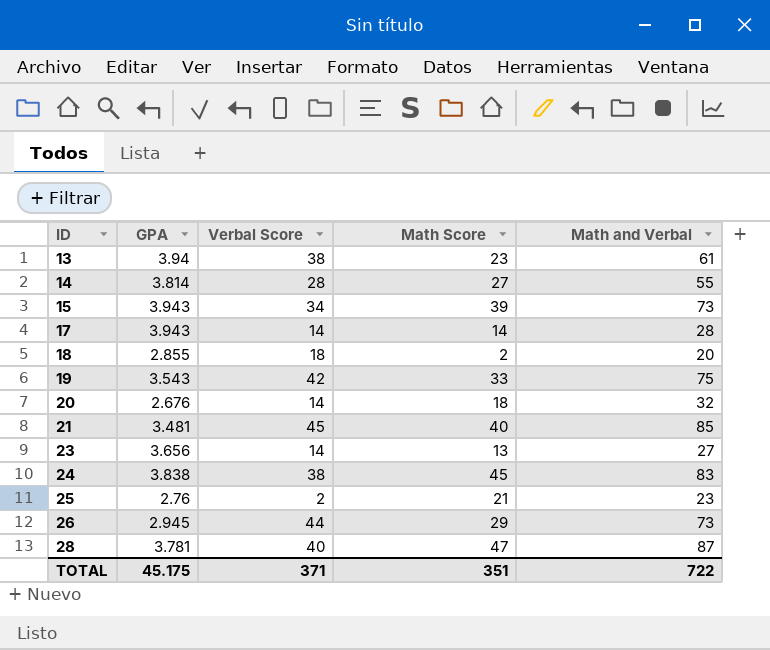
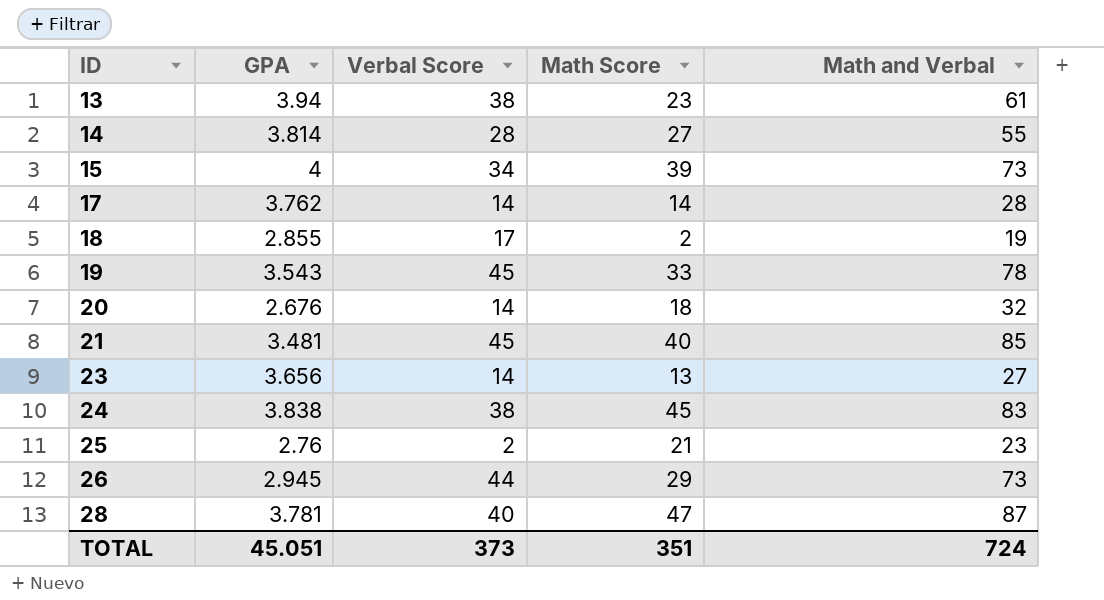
15 | GPA: 3.943 -> 4
17 | GPA: 3.943 -> 3.762
18 | Verbal Score: 18 -> 17
18 | Math and Verbal: 20 -> 19
19 | Verbal Score: 42 -> 45
19 | Math and Verbal: 75 -> 78
TOTAL | GPA: 45.175 -> 45.051
TOTAL | Verbal Score: 371 -> 373
TOTAL | Math and Verbal: 722 -> 724

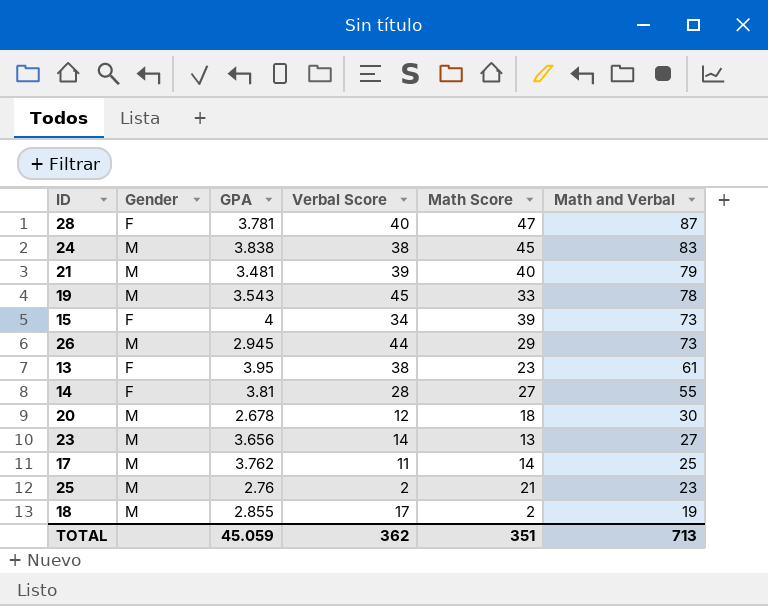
row order: ID ascending -> Math and Verbal descending
column Gender | position: none -> 2
21 | Verbal Score: 45 -> 39
21 | Math and Verbal: 85 -> 79
13 | GPA: 3.94 -> 3.95
14 | GPA: 3.814 -> 3.81
20 | GPA: 2.676 -> 2.678
20 | Verbal Score: 14 -> 12
20 | Math and Verbal: 32 -> 30
17 | Verbal Score: 14 -> 11
17 | Math and Verbal: 28 -> 25
TOTAL | GPA: 45.051 -> 45.059
TOTAL | Verbal Score: 373 -> 362
TOTAL | Math and Verbal: 724 -> 713

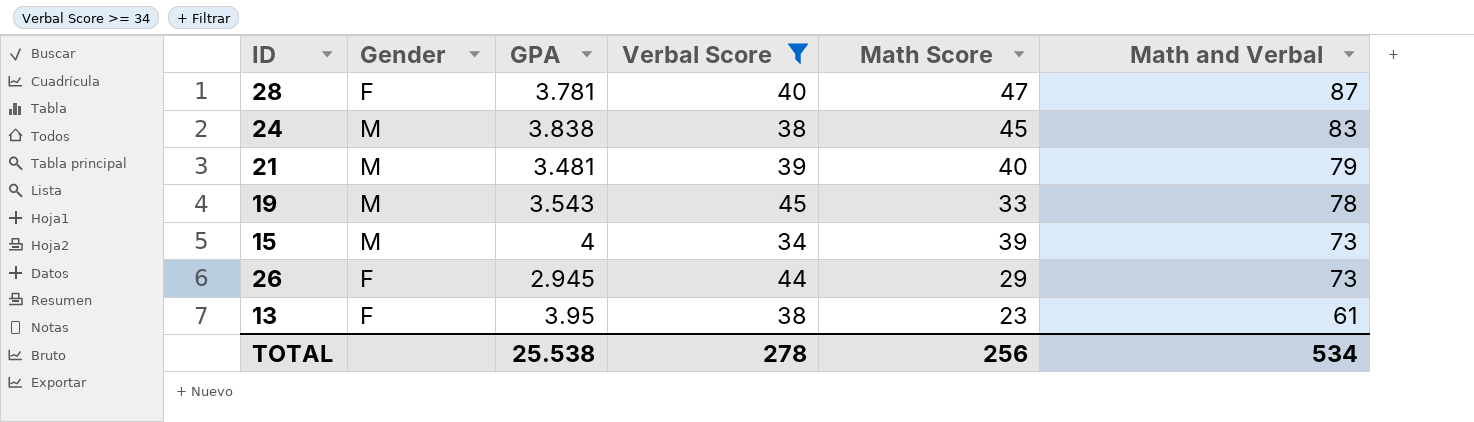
filter: none -> Verbal Score >= 34
15 | Gender: F -> M
26 | Gender: M -> F
TOTAL | GPA: 45.059 -> 25.538
TOTAL | Verbal Score: 362 -> 278
TOTAL | Math Score: 351 -> 256
TOTAL | Math and Verbal: 713 -> 534

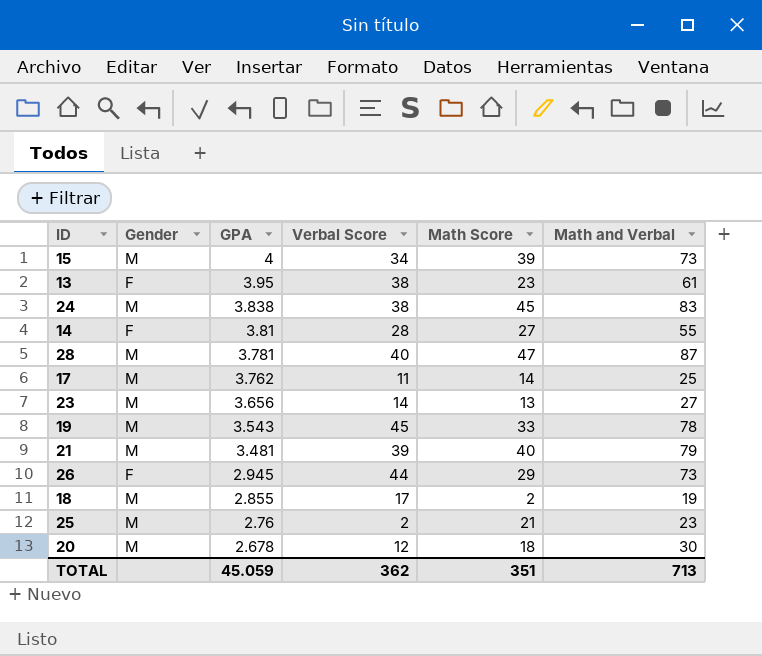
filter: Verbal Score >= 34 -> none
row order: Math and Verbal descending -> GPA descending
28 | Gender: F -> M
TOTAL | GPA: 25.538 -> 45.059
TOTAL | Verbal Score: 278 -> 362
TOTAL | Math Score: 256 -> 351
TOTAL | Math and Verbal: 534 -> 713

